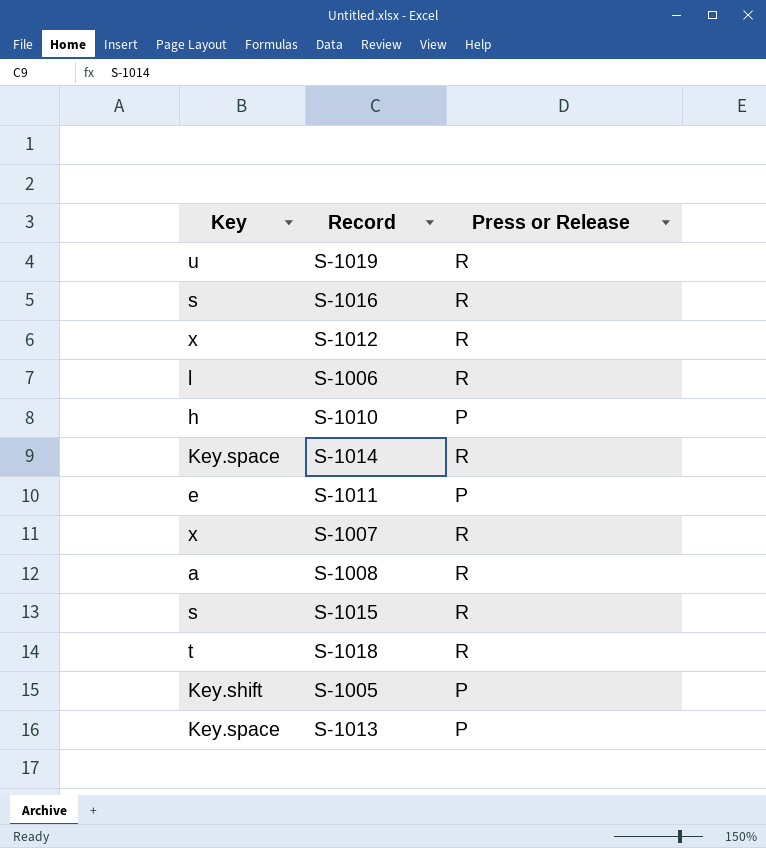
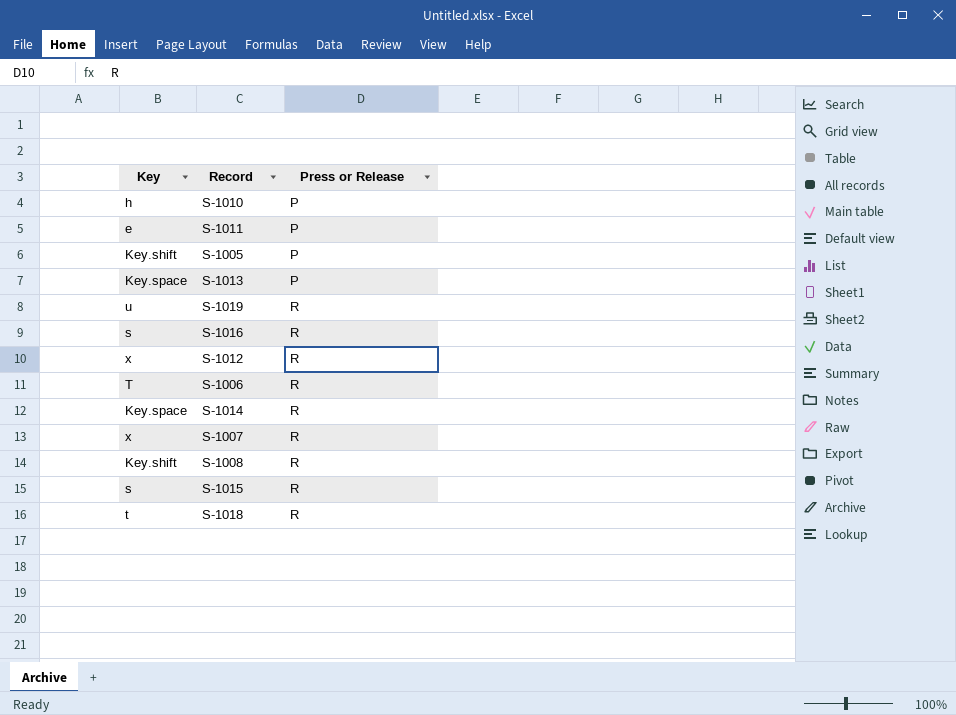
row order: none -> Press or Release ascending
S-1006 | Key: l -> T
S-1008 | Key: a -> Key.shift

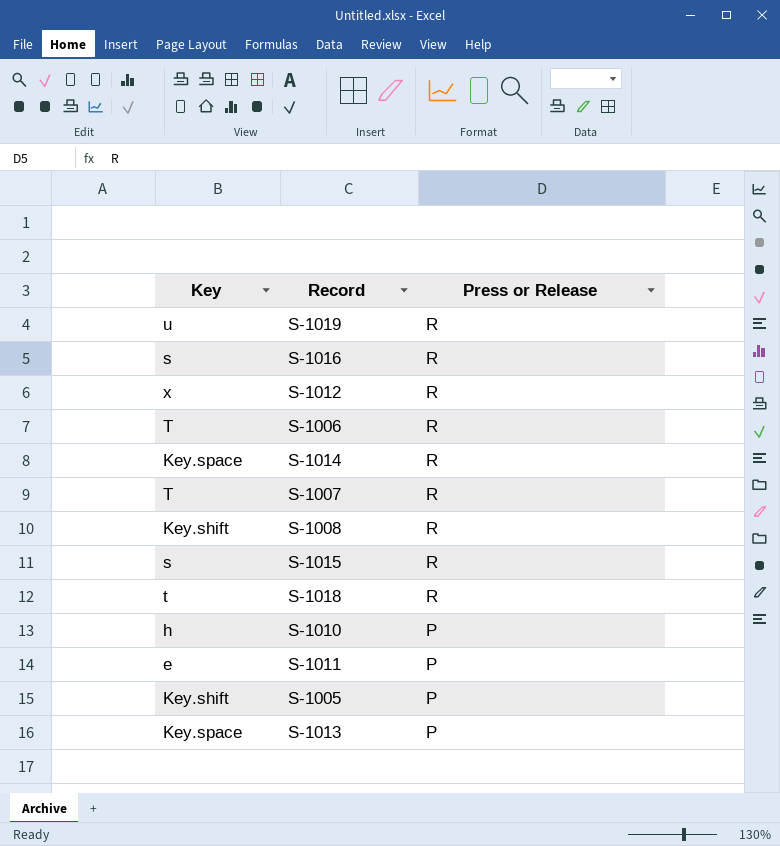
row order: Press or Release ascending -> Press or Release descending
S-1007 | Key: x -> T

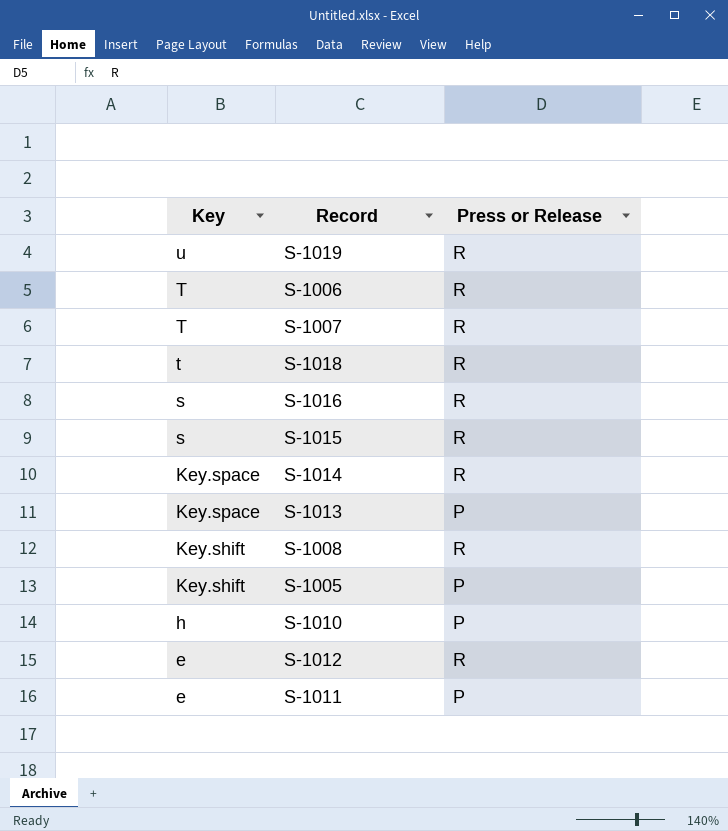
row order: Press or Release descending -> Key descending
S-1012 | Key: x -> e

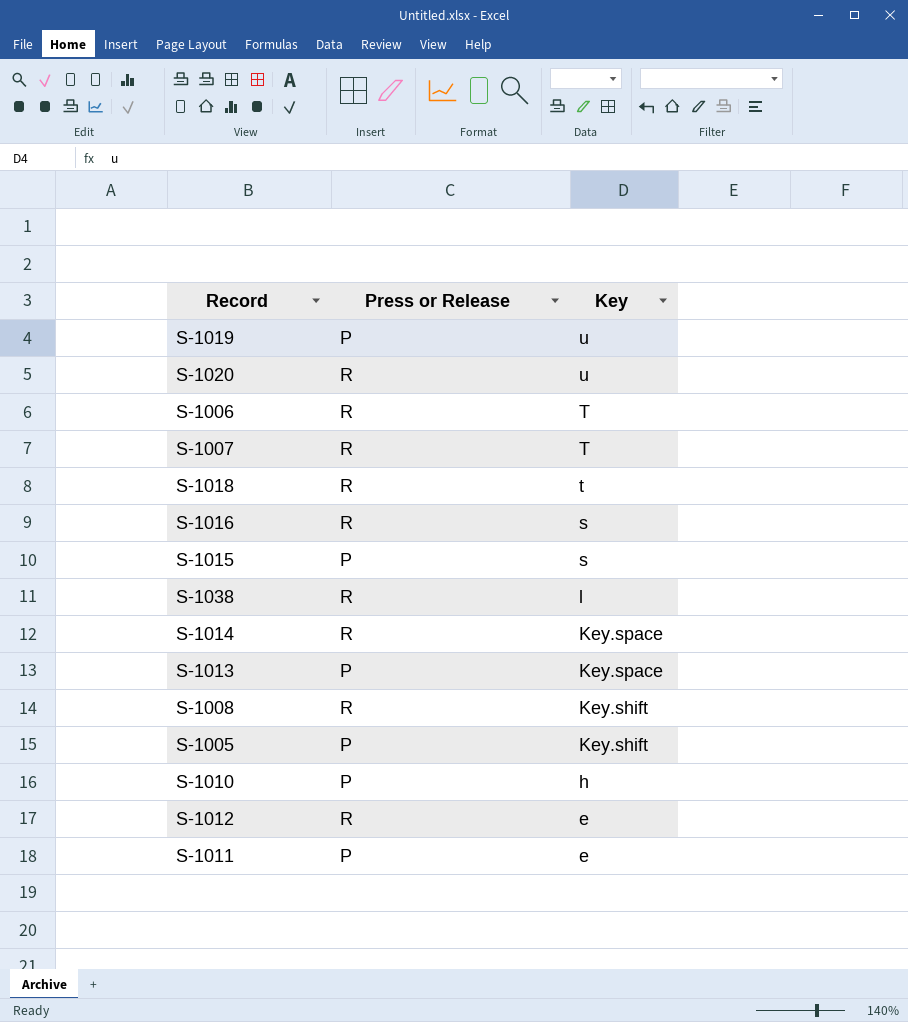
column Key | position: 1 -> 3
S-1019 | Press or Release: R -> P
row S-1020: none -> R | u
S-1015 | Press or Release: R -> P
row S-1038: none -> R | l

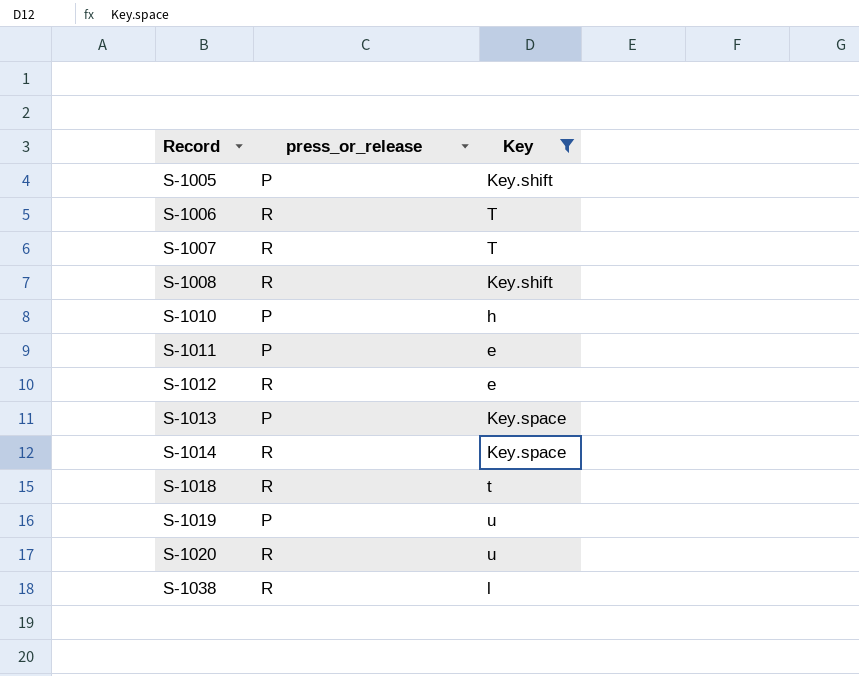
filter: none -> Key != s
row order: Key descending -> Record ascending
column name: Press or Release -> press_or_release

